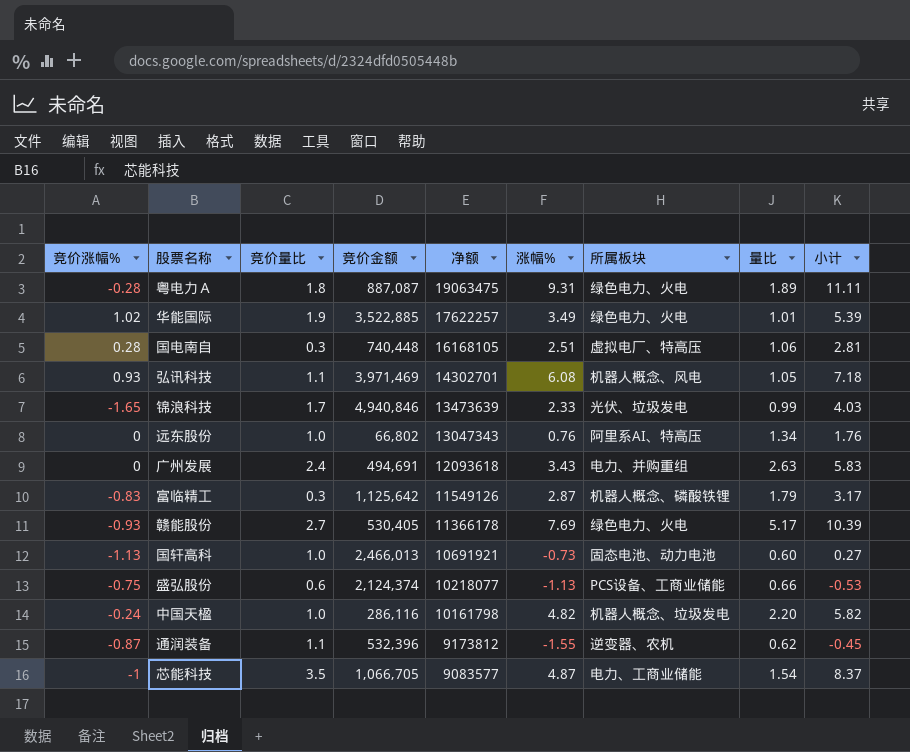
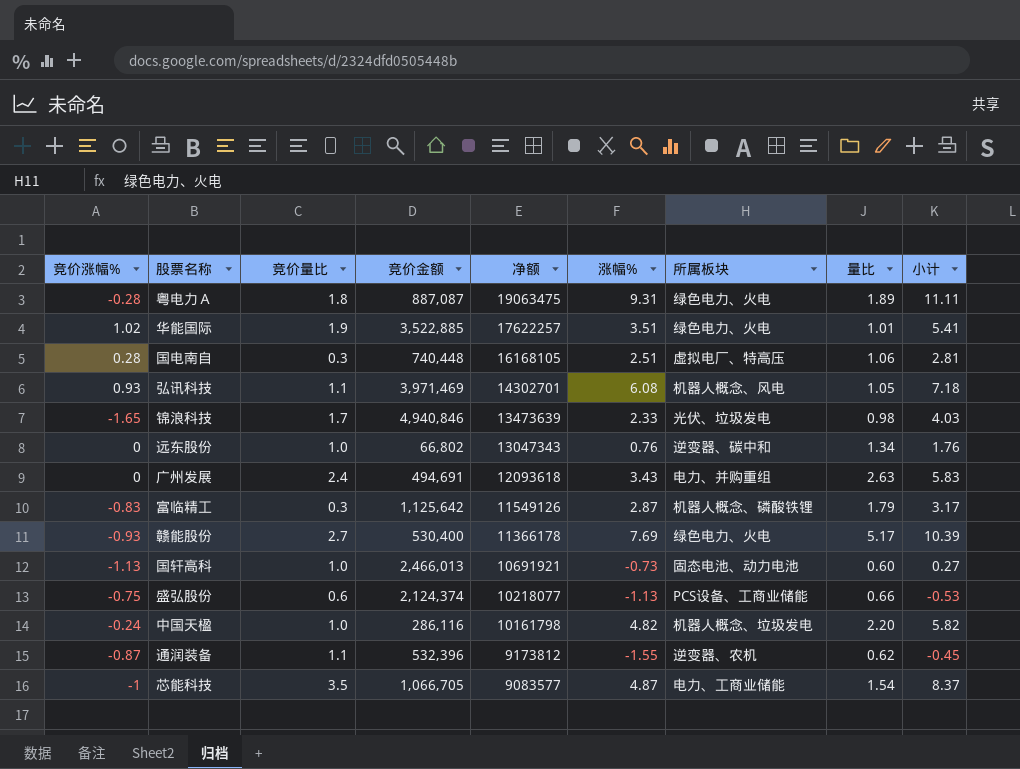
华能国际 | 涨幅%: 3.49 -> 3.51
华能国际 | 小计: 5.39 -> 5.41
锦浪科技 | 量比: 0.99 -> 0.98
远东股份 | 所属板块: 阿里系AI、特高压 -> 逆变器、碳中和
赣能股份 | 竞价金额: 530,405 -> 530,400

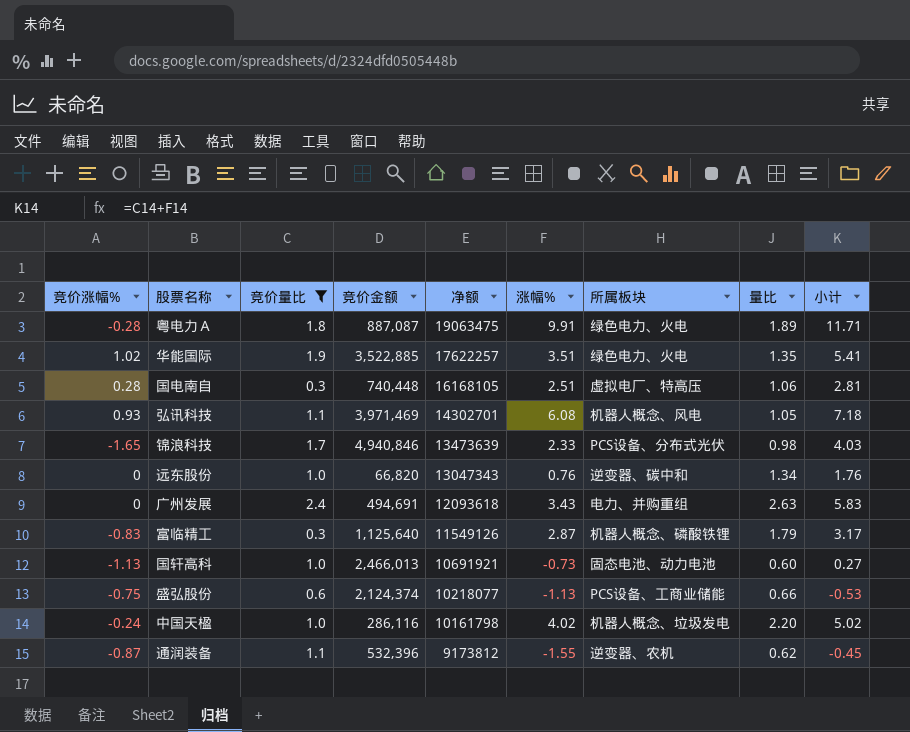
filter: none -> 竞价量比 <= 2.4
粤电力Ａ | 涨幅%: 9.31 -> 9.91
粤电力Ａ | 小计: 11.11 -> 11.71
华能国际 | 量比: 1.01 -> 1.35
锦浪科技 | 所属板块: 光伏、垃圾发电 -> PCS设备、分布式光伏
远东股份 | 竞价金额: 66,802 -> 66,820
富临精工 | 竞价金额: 1,125,642 -> 1,125,640
中国天楹 | 涨幅%: 4.82 -> 4.02
中国天楹 | 小计: 5.82 -> 5.02

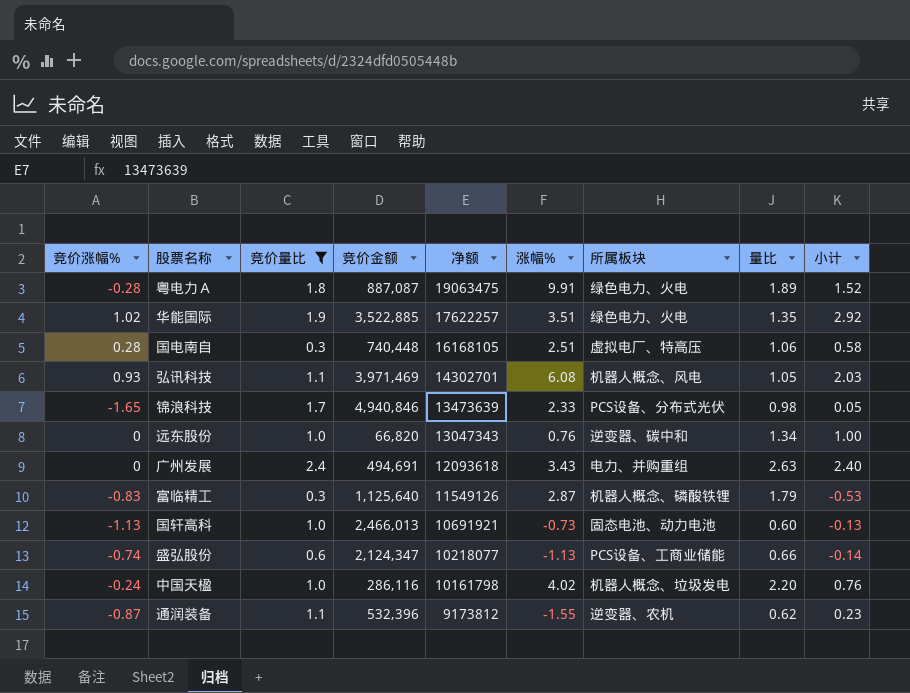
column 小计 | formula: [竞价量比] + [涨幅%] -> [竞价涨幅%] + [竞价量比]
盛弘股份 | 竞价涨幅%: -0.75 -> -0.74
盛弘股份 | 竞价金额: 2,124,374 -> 2,124,347

